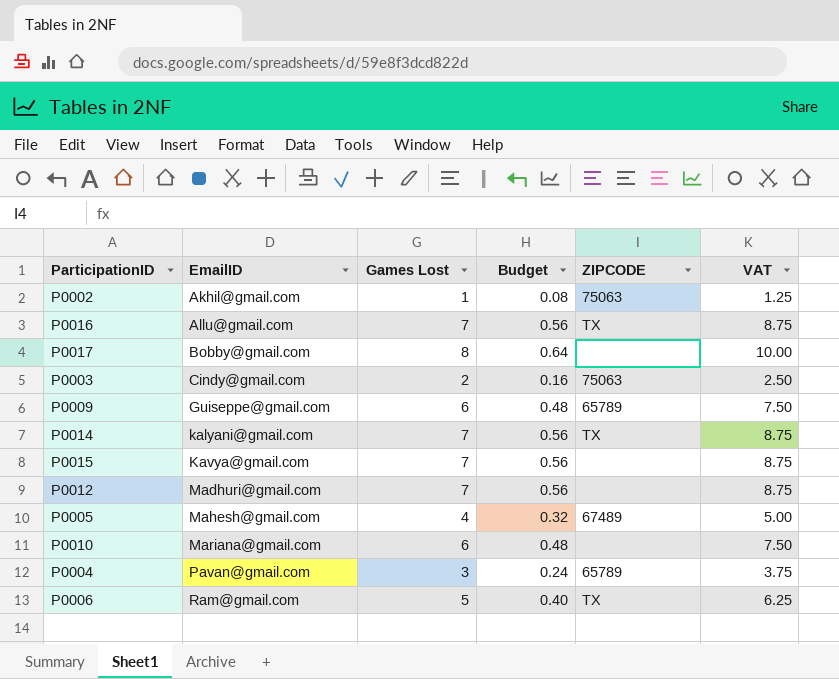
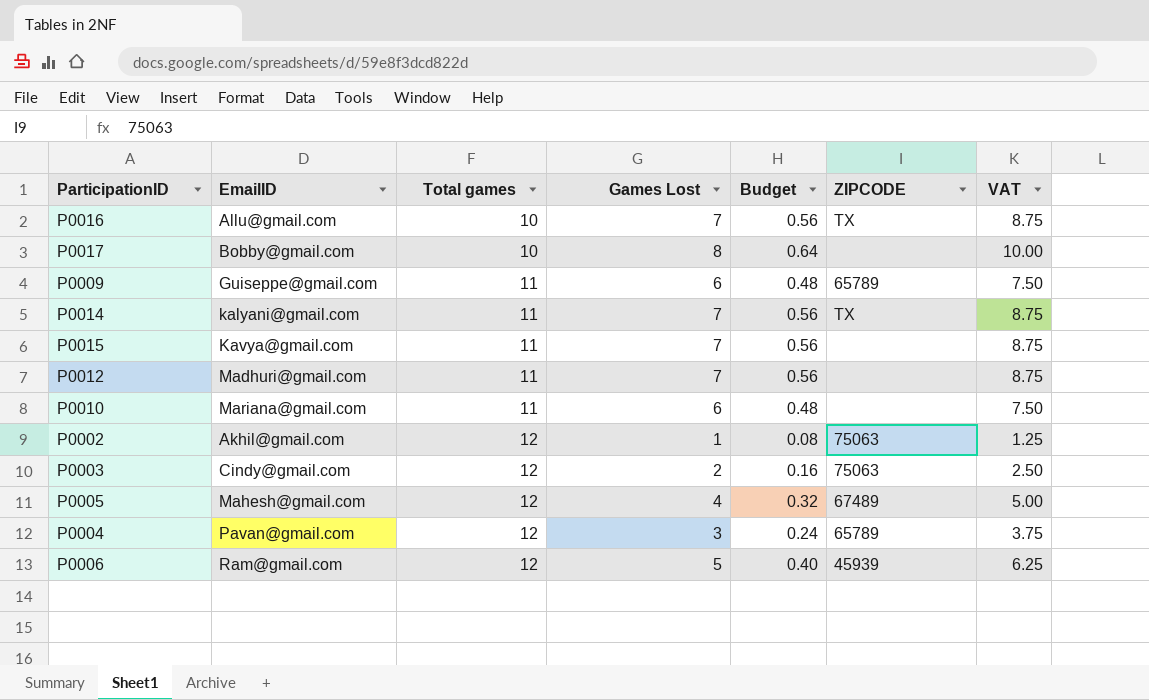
row order: EmailID ascending -> Total games ascending
column Total games | position: none -> 3
P0006 | ZIPCODE: TX -> 45939

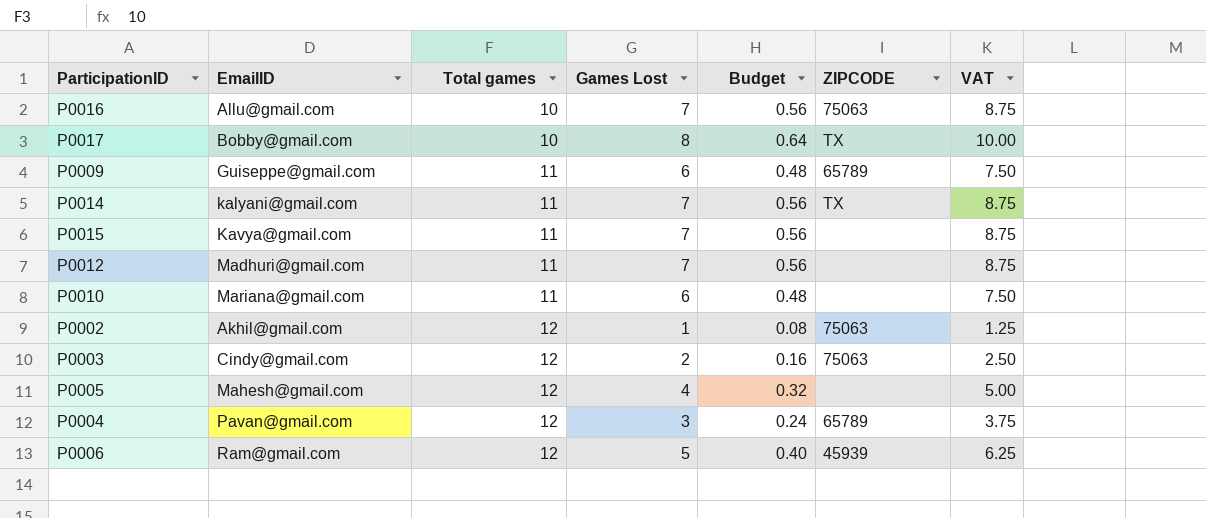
P0016 | ZIPCODE: TX -> 75063
P0017 | ZIPCODE: none -> TX
P0005 | ZIPCODE: 67489 -> none

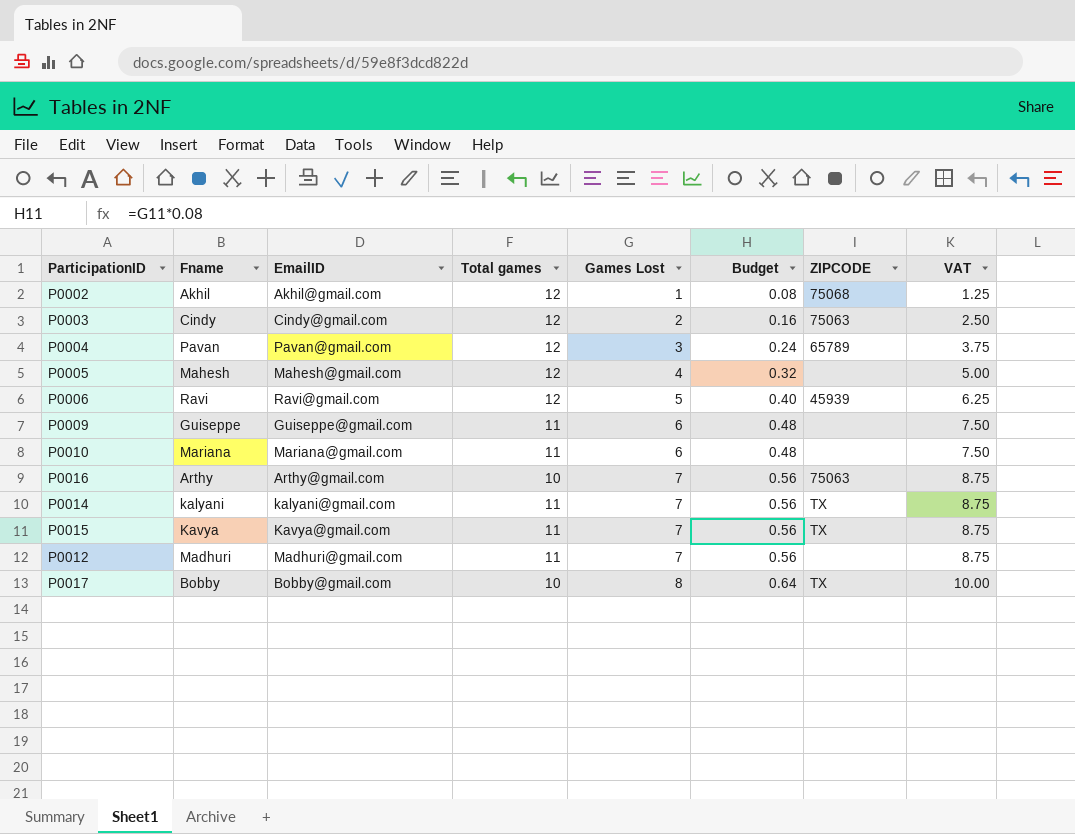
row order: Total games ascending -> Games Lost ascending
column Fname | position: none -> 2
P0002 | ZIPCODE: 75063 -> 75068
P0006 | EmailID: Ram@gmail.com -> Ravi@gmail.com
P0009 | ZIPCODE: 65789 -> none
P0016 | EmailID: Allu@gmail.com -> Arthy@gmail.com
P0015 | ZIPCODE: none -> TX

